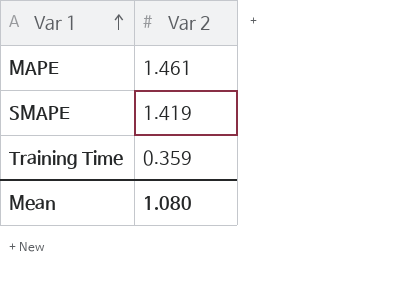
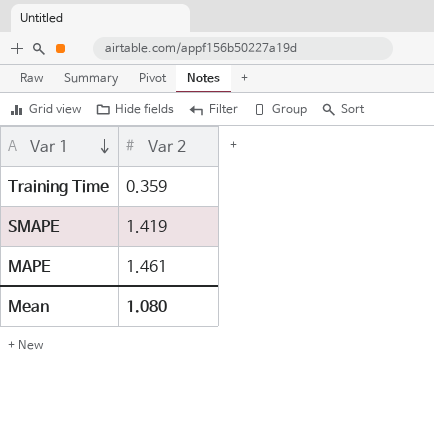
row order: Var 1 ascending -> Var 1 descending

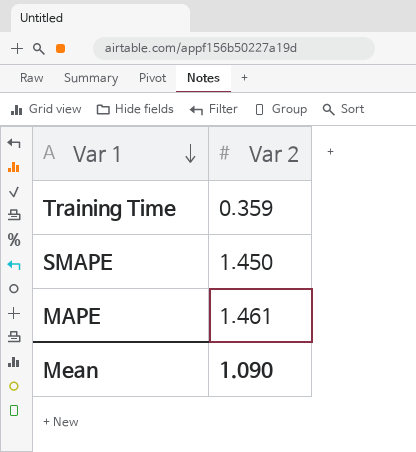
SMAPE | Var 2: 1.419 -> 1.450
Mean | Var 2: 1.080 -> 1.090

